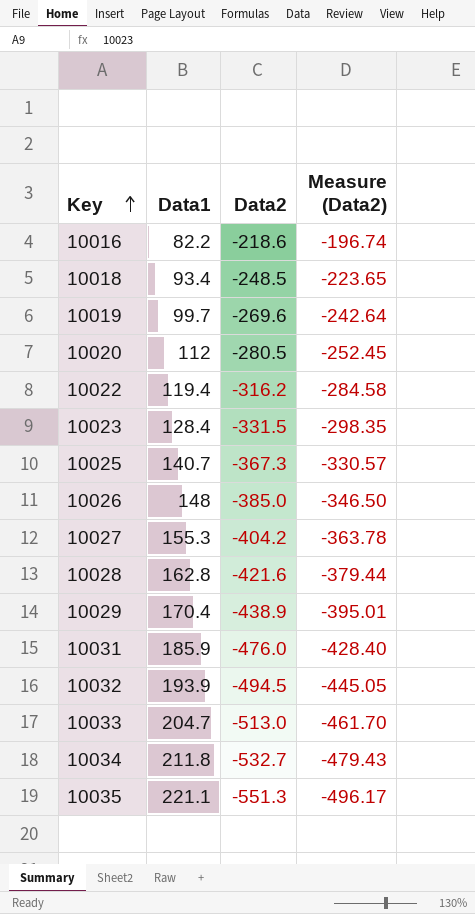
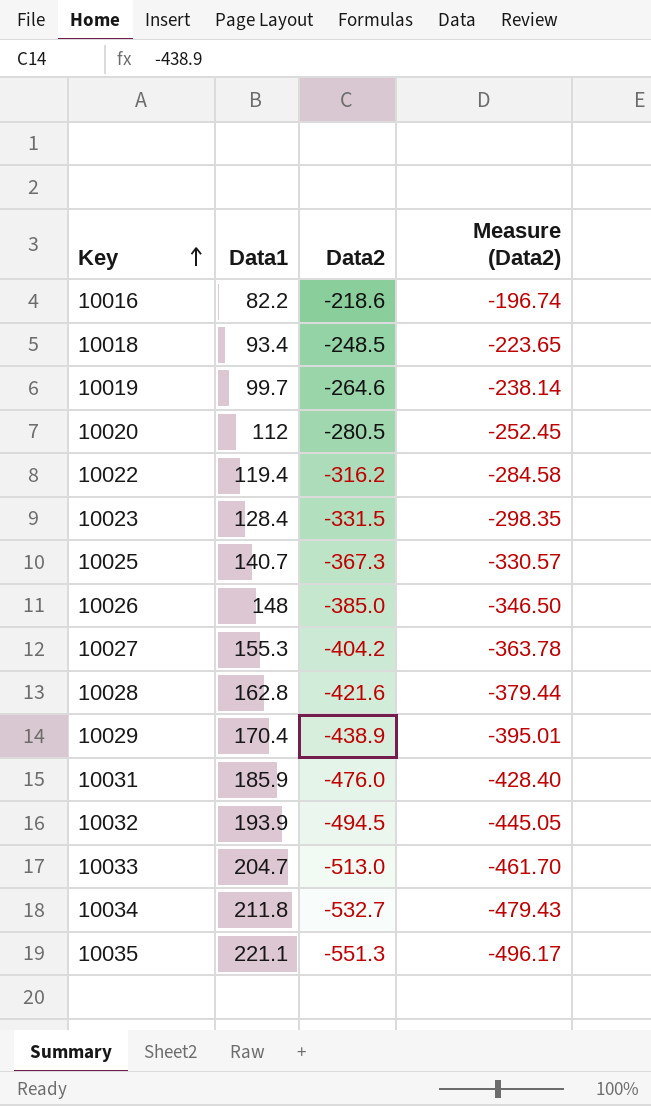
10019 | Data2: -269.6 -> -264.6
10019 | Measure (Data2): -242.64 -> -238.14

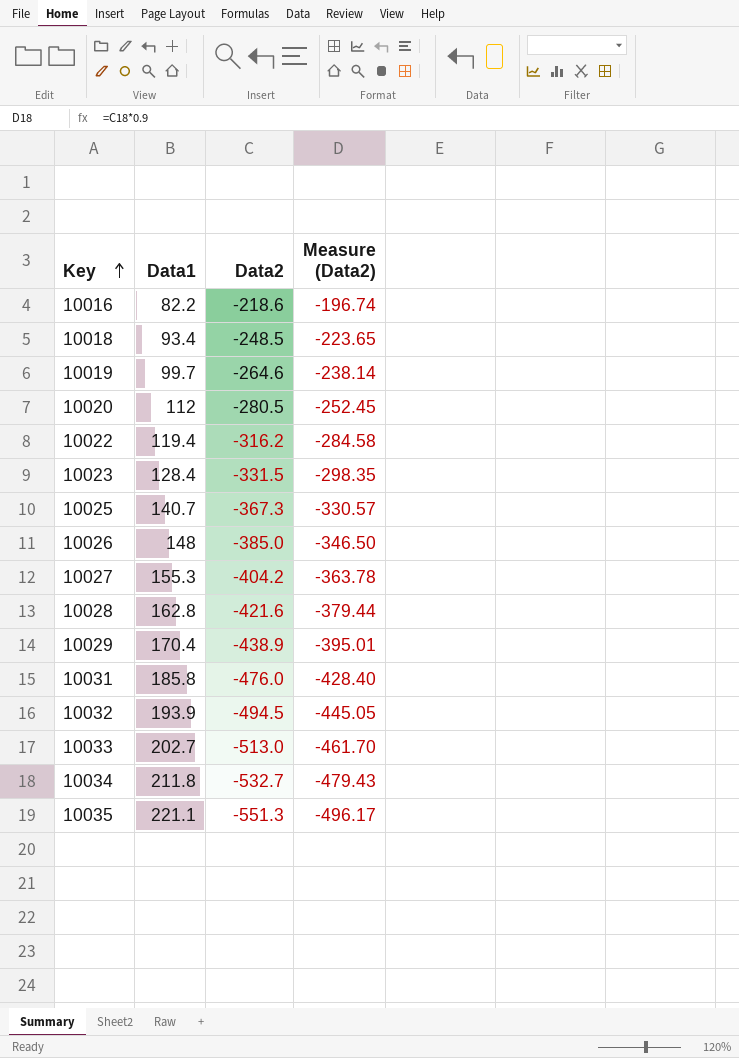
10031 | Data1: 185.9 -> 185.8
10033 | Data1: 204.7 -> 202.7

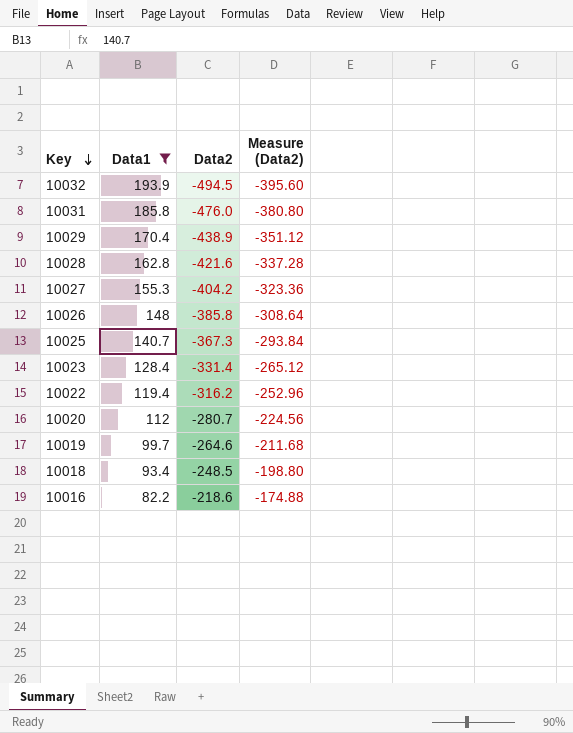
filter: none -> Data1 <= 193.9
row order: Key ascending -> Key descending
column Measure (Data2) | formula: [Data2] * 0.9 -> [Data2] * 0.8
10026 | Data2: -385.0 -> -385.8
10023 | Data2: -331.5 -> -331.4
10020 | Data2: -280.5 -> -280.7

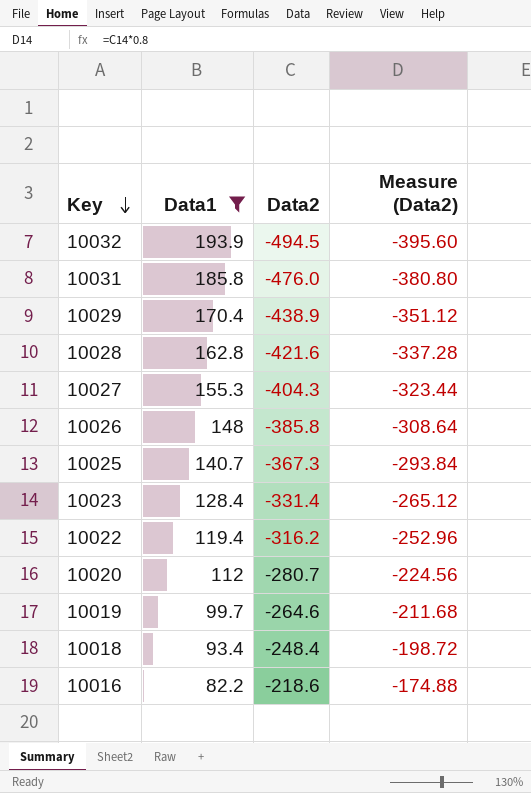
10027 | Data2: -404.2 -> -404.3
10027 | Measure (Data2): -323.36 -> -323.44
10018 | Data2: -248.5 -> -248.4
10018 | Measure (Data2): -198.80 -> -198.72

